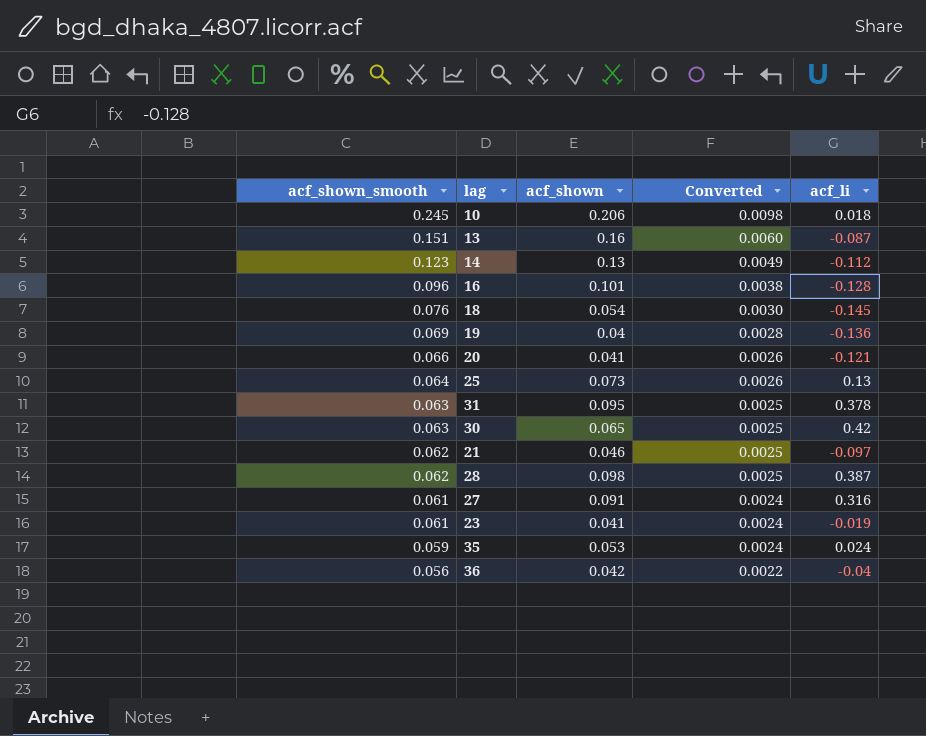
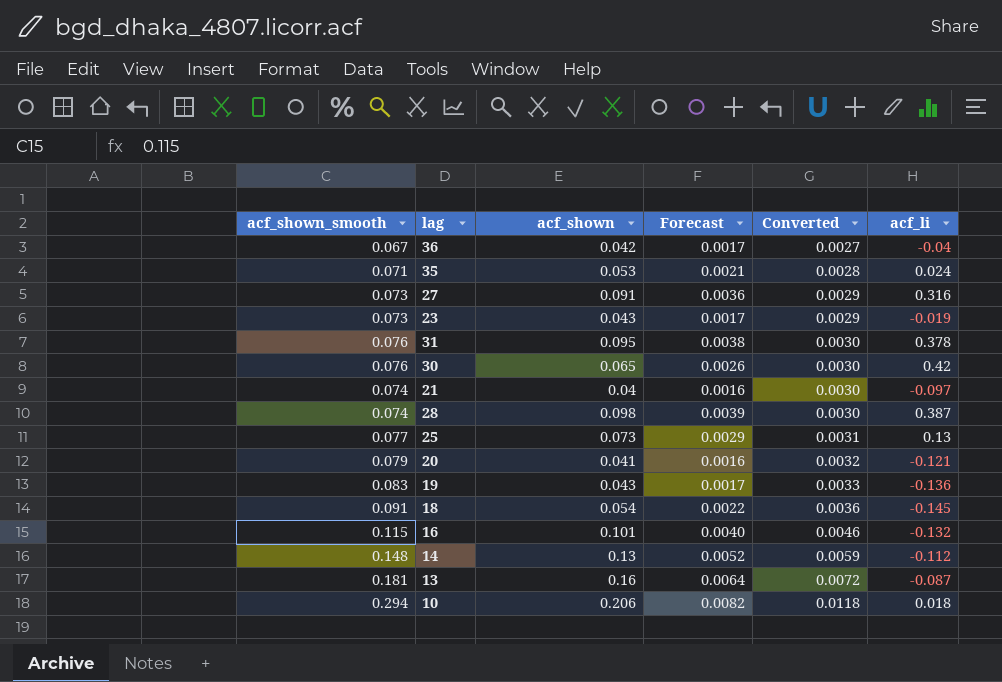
row order: acf_shown_smooth descending -> Converted ascending
column Forecast | formula: none -> [acf_shown] * 0.04
36 | acf_shown_smooth: 0.056 -> 0.067
36 | Converted: 0.0022 -> 0.0027
35 | acf_shown_smooth: 0.059 -> 0.071
35 | Converted: 0.0024 -> 0.0028
27 | acf_shown_smooth: 0.061 -> 0.073
27 | Converted: 0.0024 -> 0.0029
23 | acf_shown_smooth: 0.061 -> 0.073
23 | acf_shown: 0.041 -> 0.043
23 | Converted: 0.0024 -> 0.0029
31 | acf_shown_smooth: 0.063 -> 0.076
31 | Converted: 0.0025 -> 0.0030
30 | acf_shown_smooth: 0.063 -> 0.076
30 | Converted: 0.0025 -> 0.0030
21 | acf_shown_smooth: 0.062 -> 0.074
21 | acf_shown: 0.046 -> 0.04
21 | Converted: 0.0025 -> 0.0030
28 | acf_shown_smooth: 0.062 -> 0.074
28 | Converted: 0.0025 -> 0.0030
25 | acf_shown_smooth: 0.064 -> 0.077
25 | Converted: 0.0026 -> 0.0031
20 | acf_shown_smooth: 0.066 -> 0.079
20 | Converted: 0.0026 -> 0.0032
19 | acf_shown_smooth: 0.069 -> 0.083
19 | acf_shown: 0.04 -> 0.043
19 | Converted: 0.0028 -> 0.0033
18 | acf_shown_smooth: 0.076 -> 0.091
18 | Converted: 0.0030 -> 0.0036
16 | acf_shown_smooth: 0.096 -> 0.115
16 | Converted: 0.0038 -> 0.0046
16 | acf_li: -0.128 -> -0.132
14 | acf_shown_smooth: 0.123 -> 0.148
14 | Converted: 0.0049 -> 0.0059
13 | acf_shown_smooth: 0.151 -> 0.181
13 | Converted: 0.0060 -> 0.0072
10 | acf_shown_smooth: 0.245 -> 0.294
10 | Converted: 0.0098 -> 0.0118

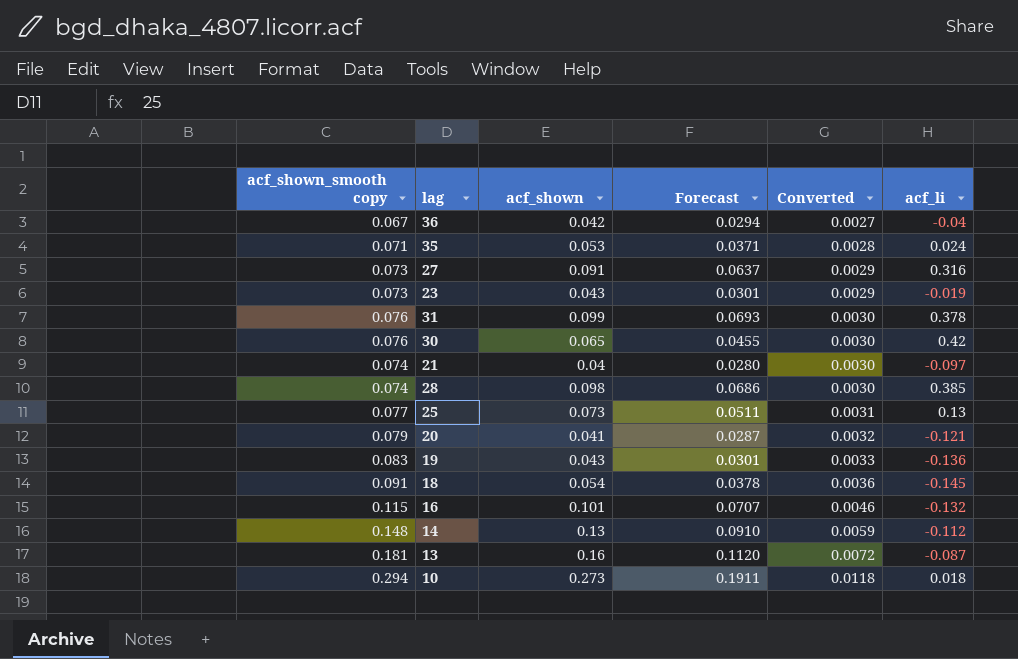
column name: acf_shown_smooth -> acf_shown_smooth copy
column Forecast | formula: [acf_shown] * 0.04 -> [acf_shown] * 0.7
31 | acf_shown: 0.095 -> 0.099
28 | acf_li: 0.387 -> 0.385
10 | acf_shown: 0.206 -> 0.273

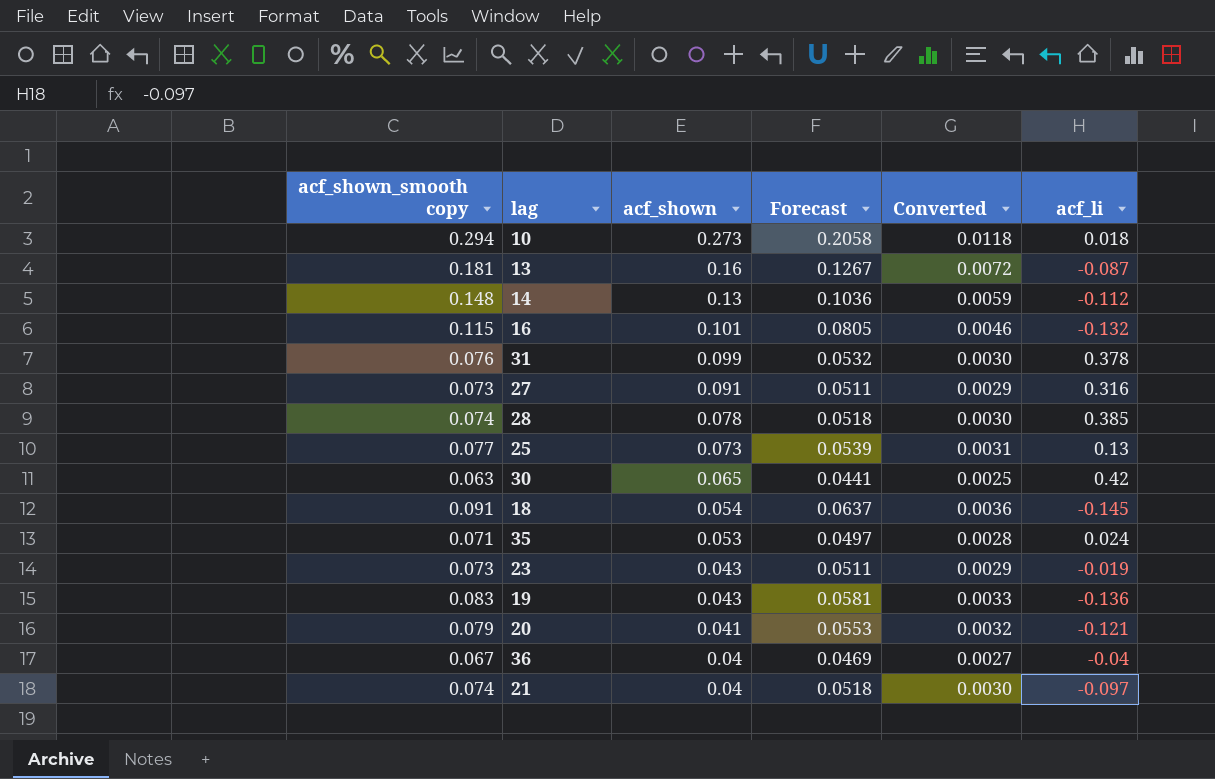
row order: Converted ascending -> acf_shown descending
column Forecast | formula: [acf_shown] * 0.7 -> [acf_shown_smooth copy] * 0.7
28 | acf_shown: 0.098 -> 0.078
30 | acf_shown_smooth copy: 0.076 -> 0.063
30 | Converted: 0.0030 -> 0.0025
36 | acf_shown: 0.042 -> 0.04

